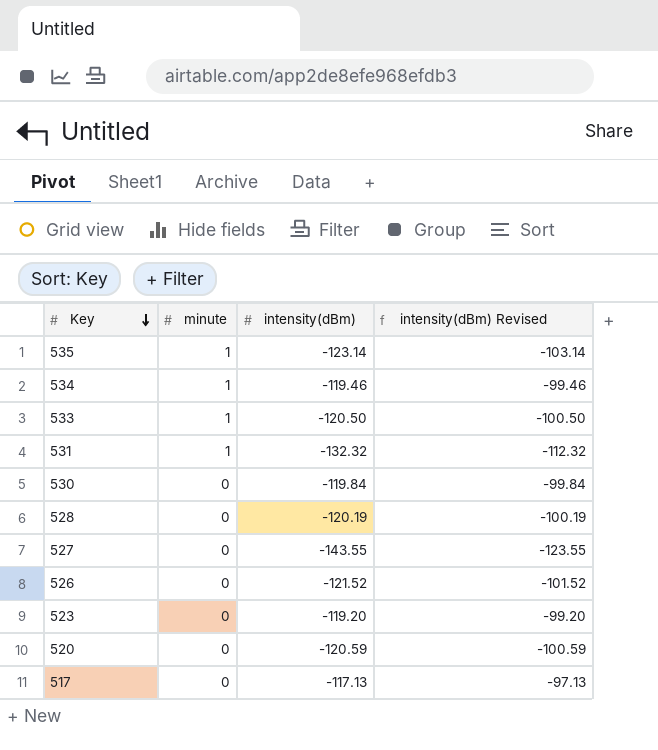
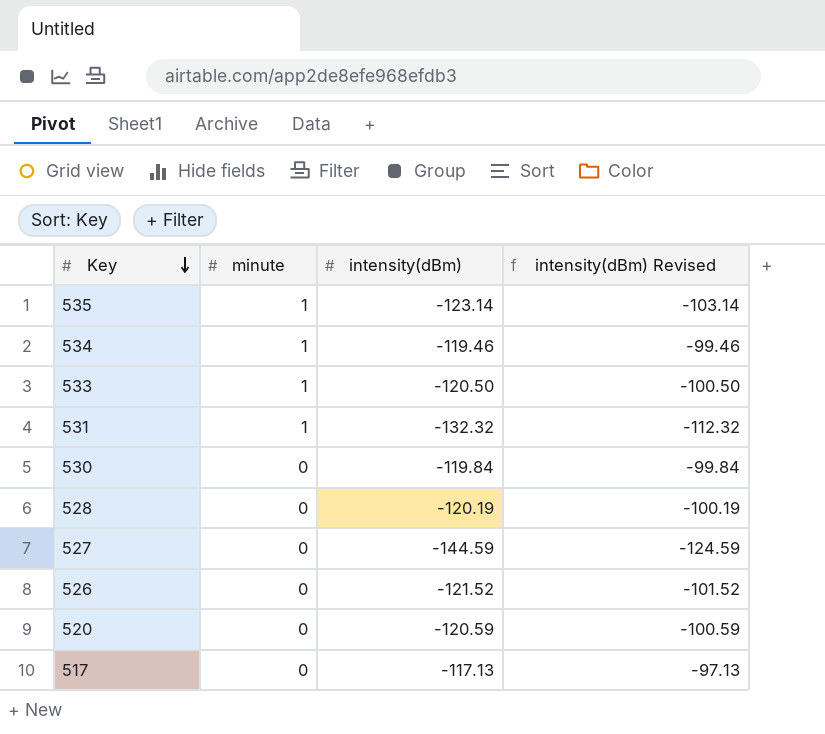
row 523: 0 | -119.20 | -99.20 -> none
527 | intensity(dBm): -143.55 -> -144.59
527 | intensity(dBm) Revised: -123.55 -> -124.59

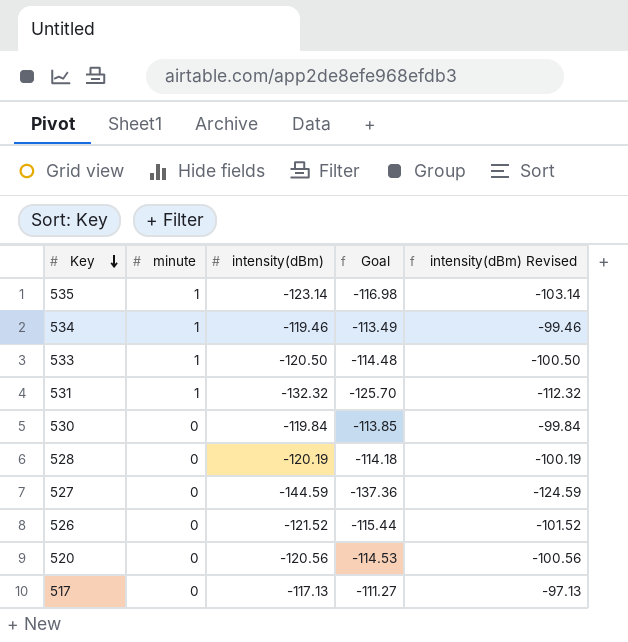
column Goal | formula: none -> [intensity(dBm)] * 0.95
520 | intensity(dBm): -120.59 -> -120.56
520 | intensity(dBm) Revised: -100.59 -> -100.56

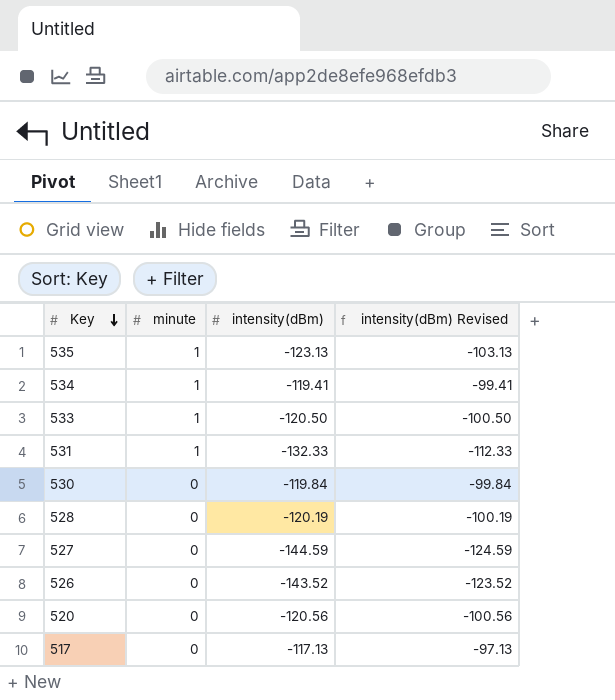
column Goal | formula: [intensity(dBm)] * 0.95 -> none
535 | intensity(dBm): -123.14 -> -123.13
535 | intensity(dBm) Revised: -103.14 -> -103.13
534 | intensity(dBm): -119.46 -> -119.41
534 | intensity(dBm) Revised: -99.46 -> -99.41
531 | intensity(dBm): -132.32 -> -132.33
531 | intensity(dBm) Revised: -112.32 -> -112.33
526 | intensity(dBm): -121.52 -> -143.52
526 | intensity(dBm) Revised: -101.52 -> -123.52

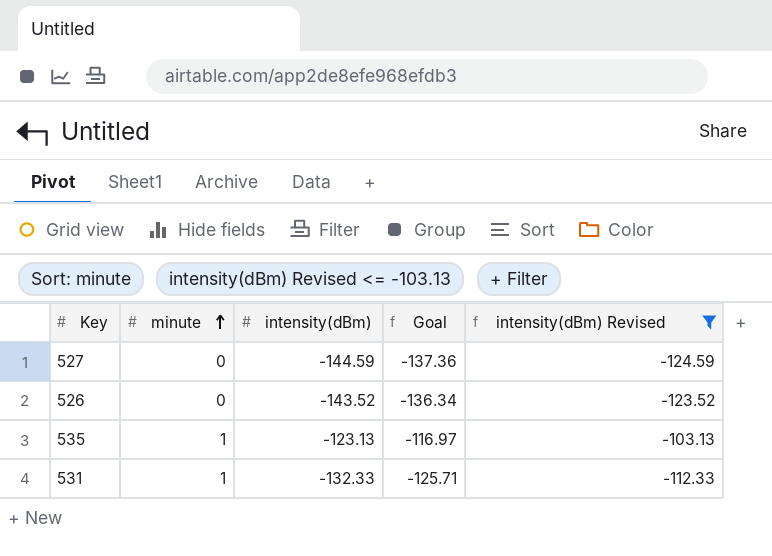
filter: none -> intensity(dBm) Revised <= -103.13
row order: Key descending -> minute ascending
column Goal | formula: none -> [intensity(dBm)] * 0.95

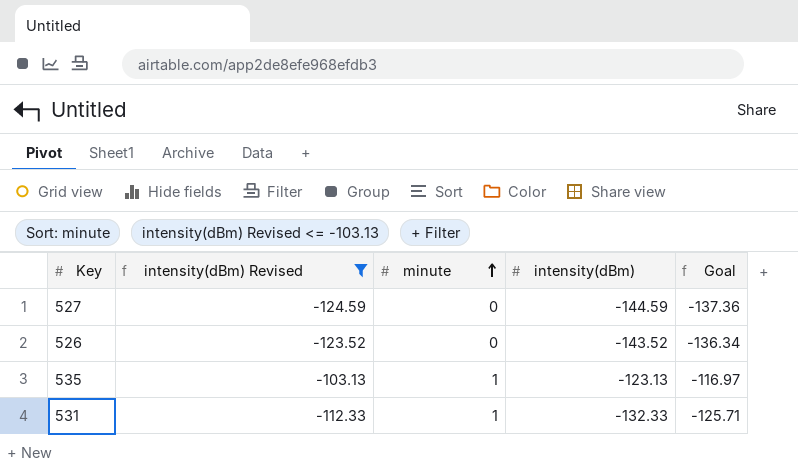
column intensity(dBm) Revised | position: 5 -> 2

